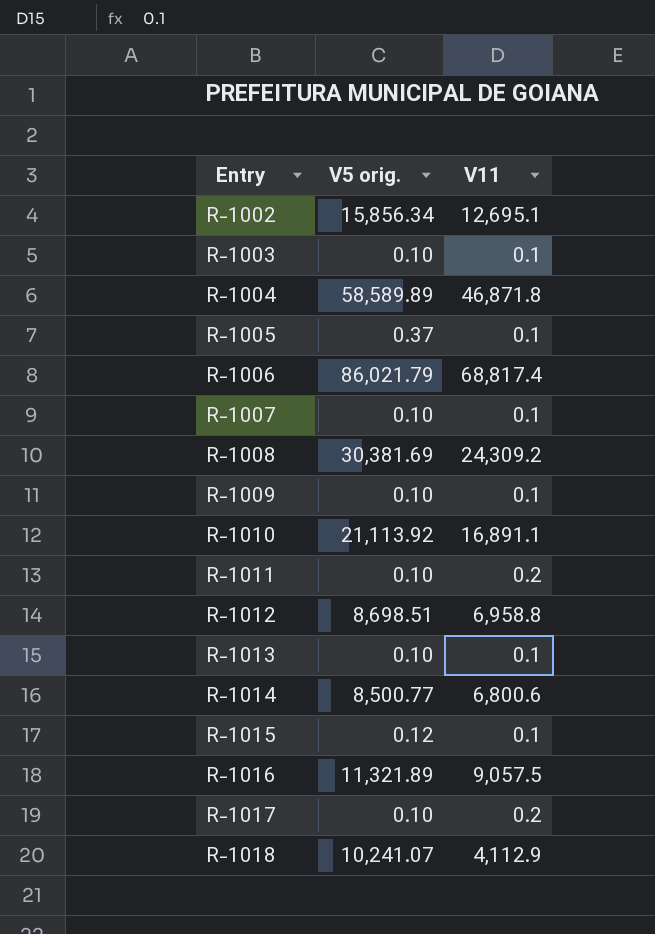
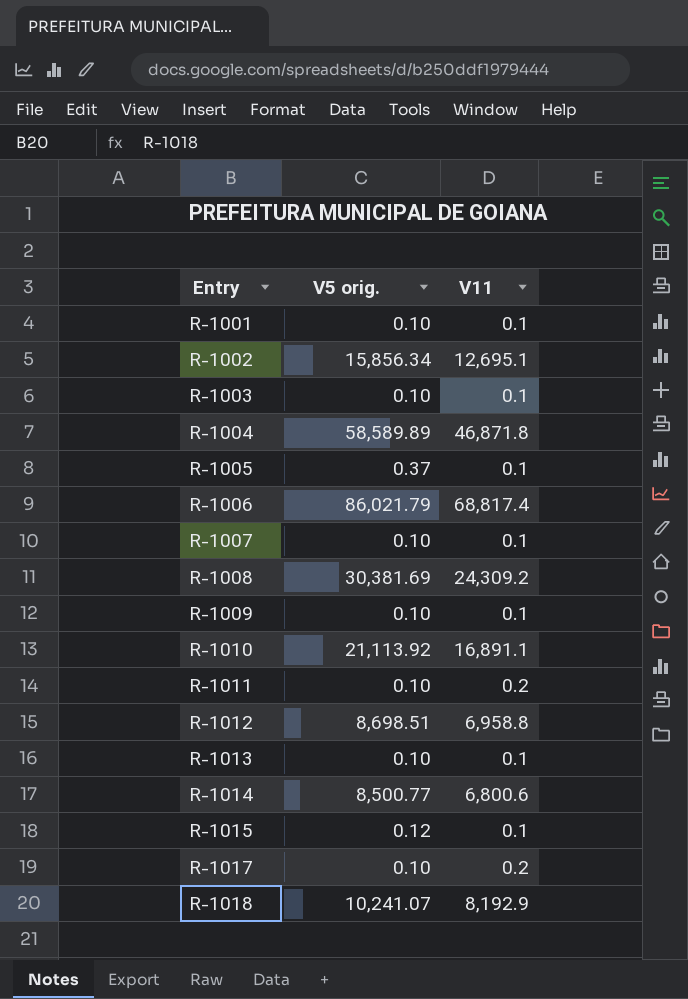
row R-1016: 11,321.89 | 9,057.5 -> none
row R-1001: none -> 0.10 | 0.1
R-1018 | V11: 4,112.9 -> 8,192.9

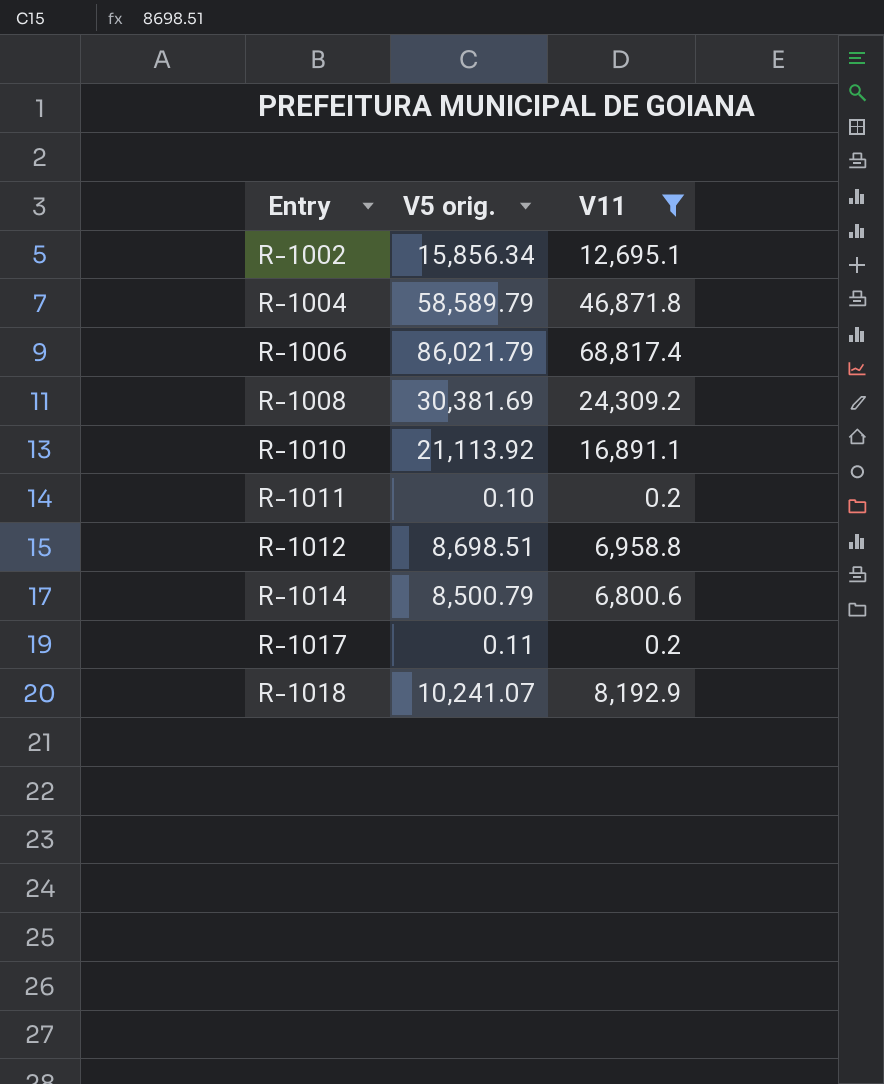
filter: none -> V11 != 0.1
R-1004 | V5 orig.: 58,589.89 -> 58,589.79
R-1014 | V5 orig.: 8,500.77 -> 8,500.79
R-1017 | V5 orig.: 0.10 -> 0.11

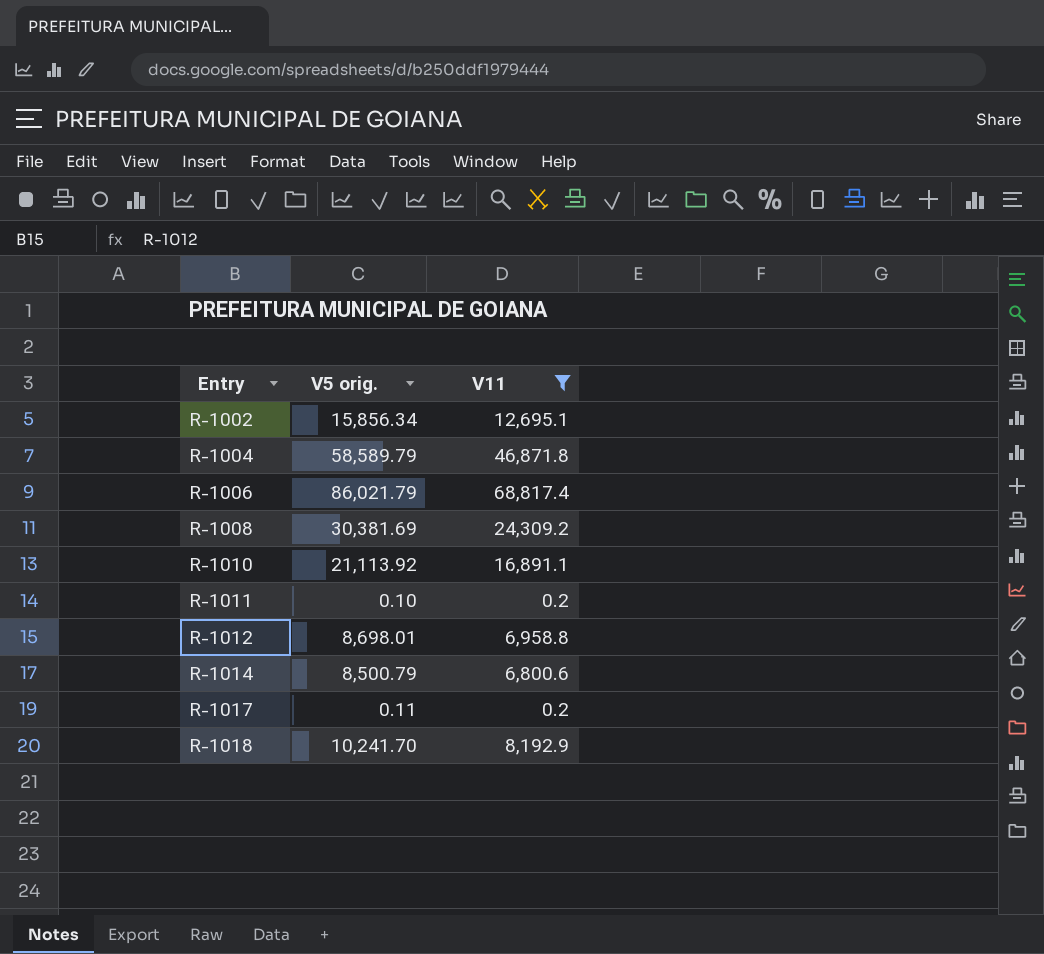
R-1012 | V5 orig.: 8,698.51 -> 8,698.01
R-1018 | V5 orig.: 10,241.07 -> 10,241.70

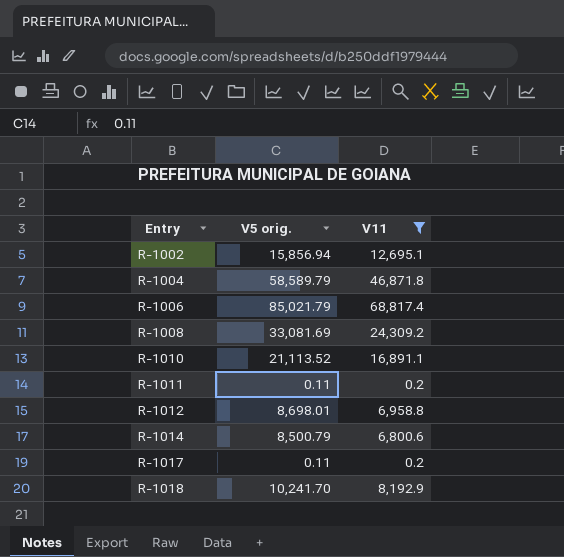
R-1002 | V5 orig.: 15,856.34 -> 15,856.94
R-1006 | V5 orig.: 86,021.79 -> 85,021.79
R-1008 | V5 orig.: 30,381.69 -> 33,081.69
R-1010 | V5 orig.: 21,113.92 -> 21,113.52
R-1011 | V5 orig.: 0.10 -> 0.11

